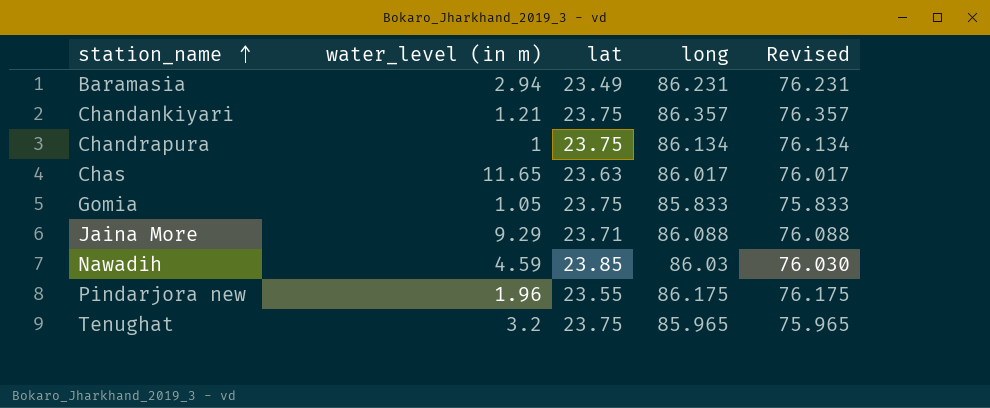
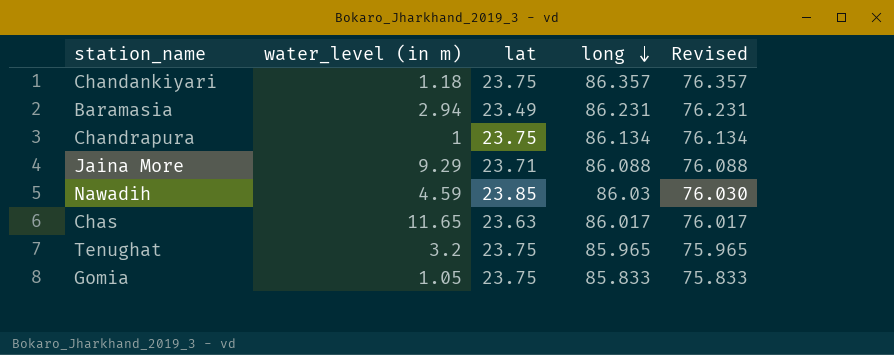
row order: station_name ascending -> long descending
row Pindarjora new: 1.96 | 23.55 | 86.175 | 76.175 -> none
Chandankiyari | water_level (in m): 1.21 -> 1.18

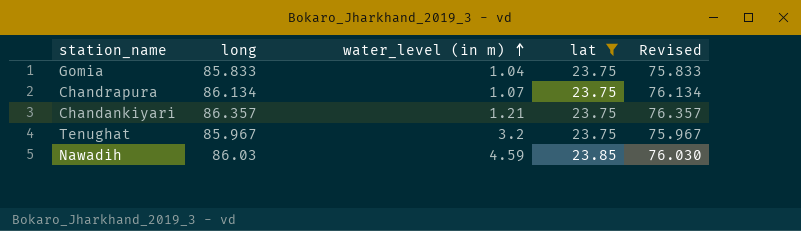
filter: none -> lat >= 23.75
row order: long descending -> water_level (in m) ascending
column long | position: 4 -> 2
Gomia | water_level (in m): 1.05 -> 1.04
Chandrapura | water_level (in m): 1 -> 1.07
Chandankiyari | water_level (in m): 1.18 -> 1.21
Tenughat | long: 85.965 -> 85.967
Tenughat | Revised: 75.965 -> 75.967

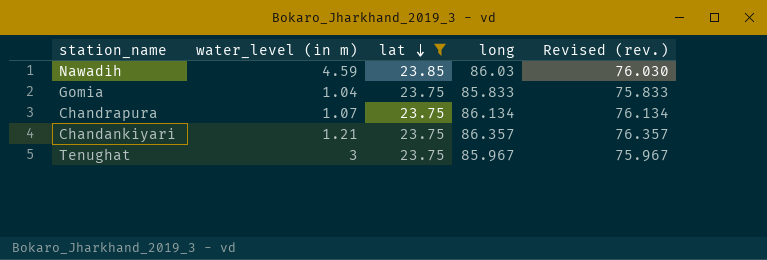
row order: water_level (in m) ascending -> lat descending
column long | position: 2 -> 4
column name: Revised -> Revised (rev.)
Tenughat | water_level (in m): 3.2 -> 3

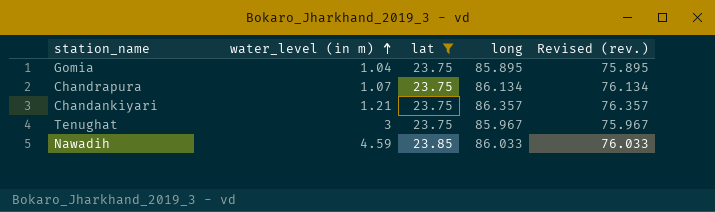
row order: lat descending -> water_level (in m) ascending
Gomia | long: 85.833 -> 85.895
Gomia | Revised (rev.): 75.833 -> 75.895
Nawadih | long: 86.03 -> 86.033
Nawadih | Revised (rev.): 76.030 -> 76.033

